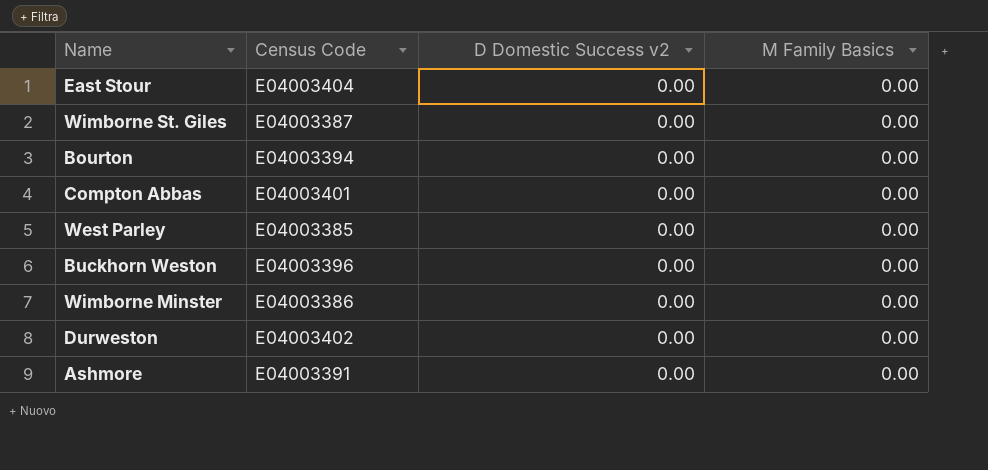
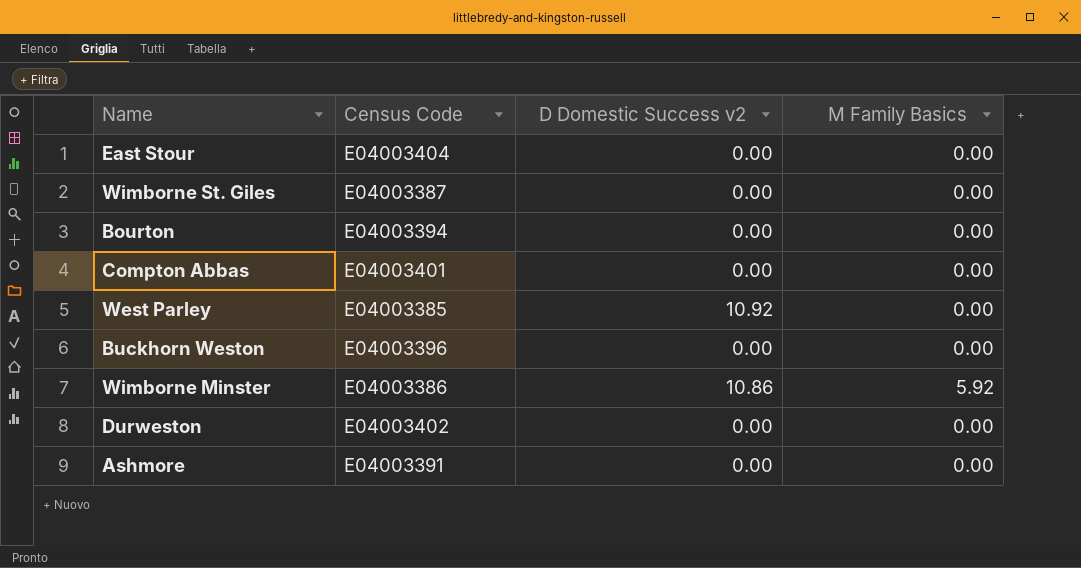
West Parley | D Domestic Success v2: 0.00 -> 10.92
Wimborne Minster | D Domestic Success v2: 0.00 -> 10.86
Wimborne Minster | M Family Basics: 0.00 -> 5.92

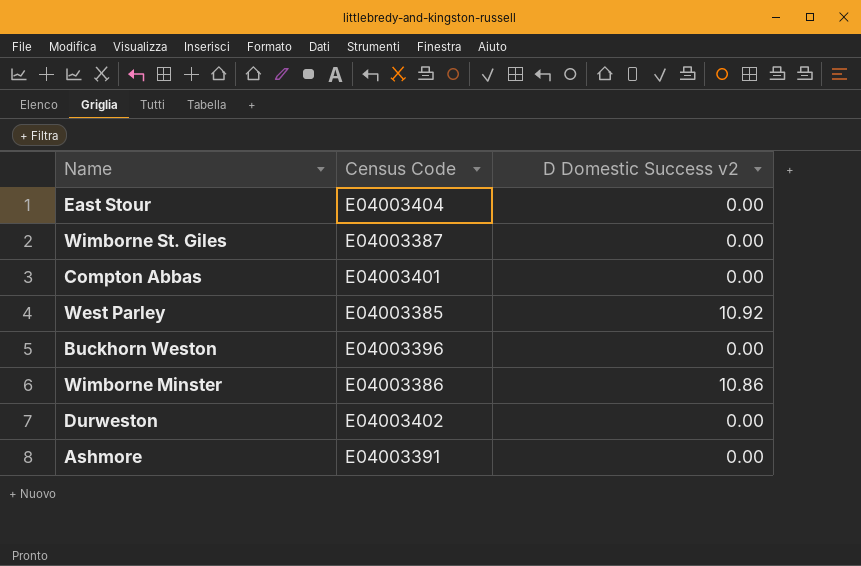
column M Family Basics | position: 4 -> none
row Bourton: E04003394 | 0.00 | 0.00 -> none

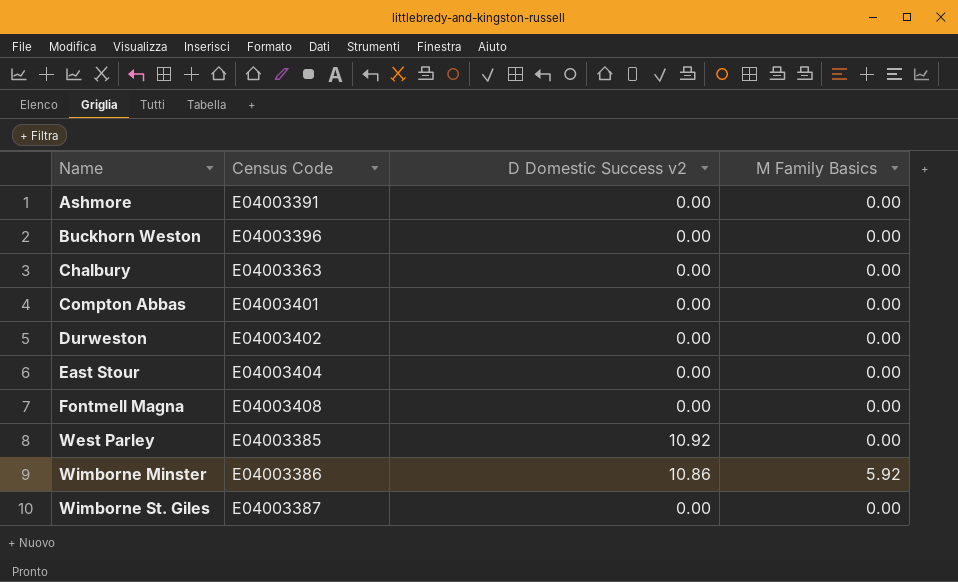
row order: none -> Name ascending
column M Family Basics | position: none -> 4
row Chalbury: none -> E04003363 | 0.00 | 0.00
row Fontmell Magna: none -> E04003408 | 0.00 | 0.00

